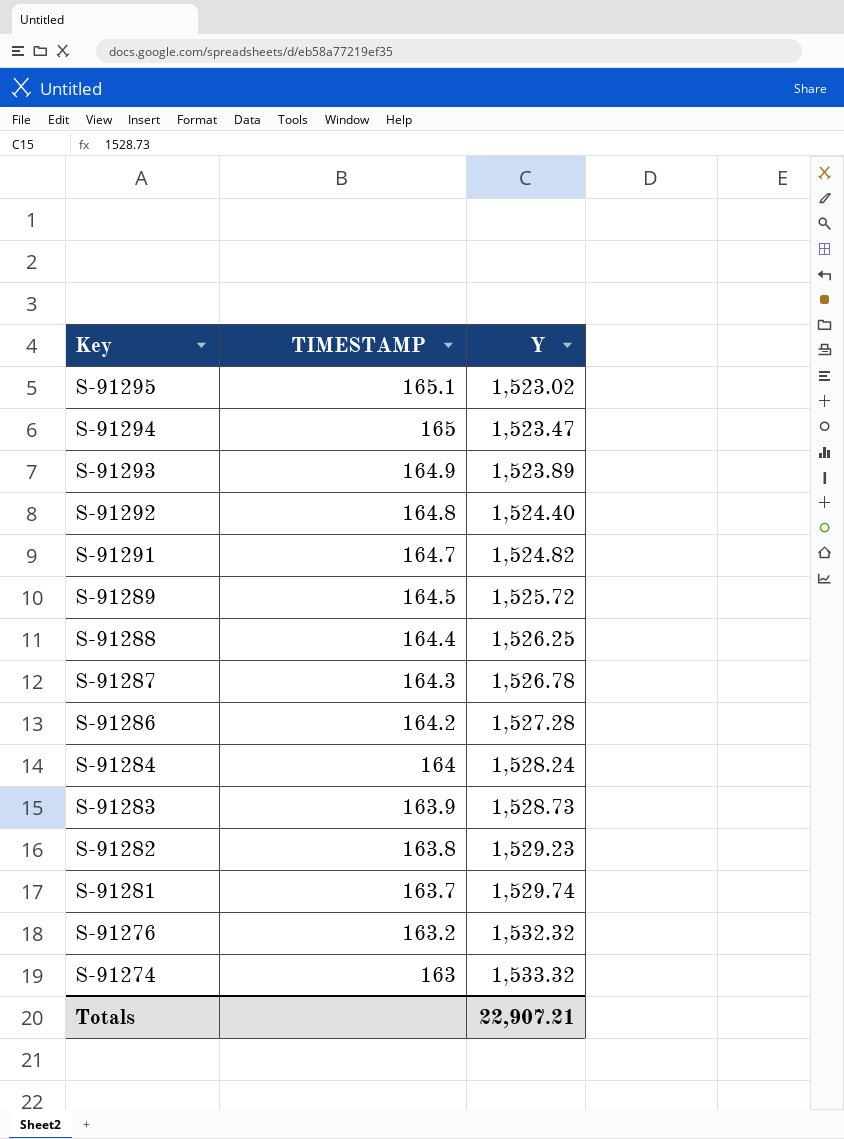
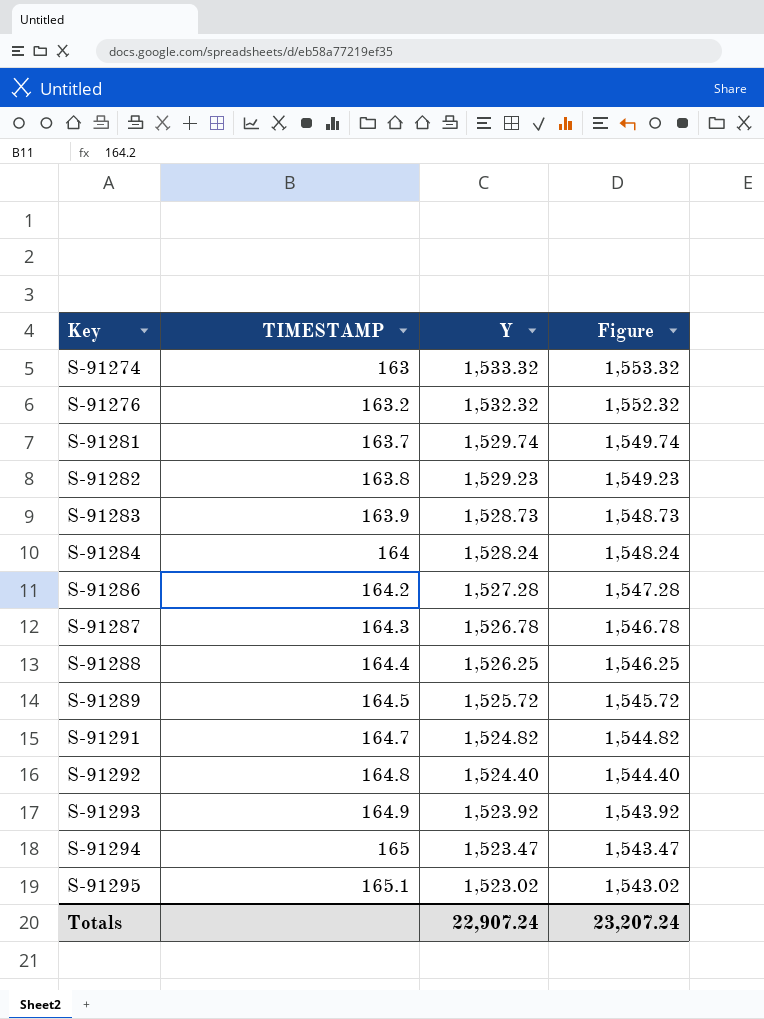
row order: Key descending -> Key ascending
column Figure | formula: none -> [Y] + 20
S-91293 | Y: 1,523.89 -> 1,523.92
Totals | Y: 22,907.21 -> 22,907.24

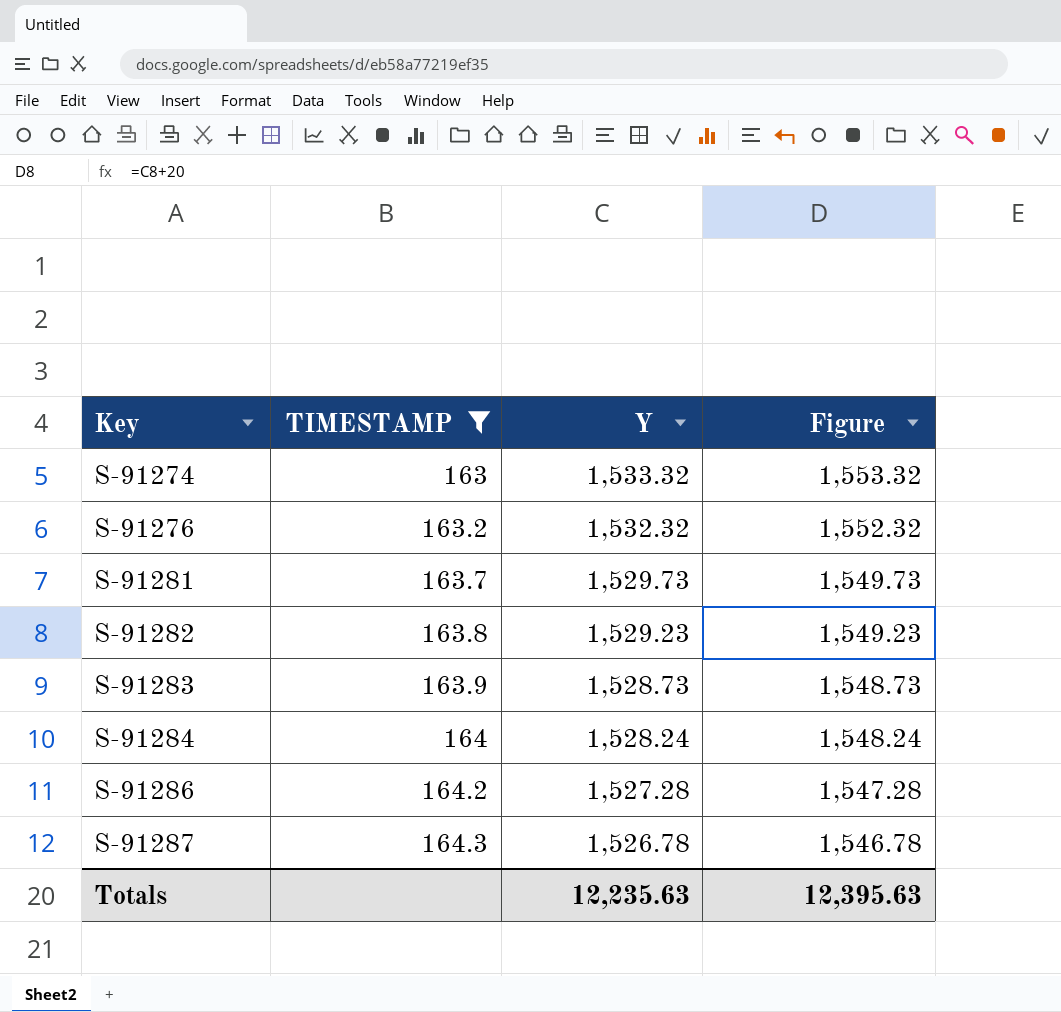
filter: none -> TIMESTAMP <= 164.3
S-91281 | Y: 1,529.74 -> 1,529.73
S-91281 | Figure: 1,549.74 -> 1,549.73
Totals | Y: 22,907.24 -> 12,235.63
Totals | Figure: 23,207.24 -> 12,395.63

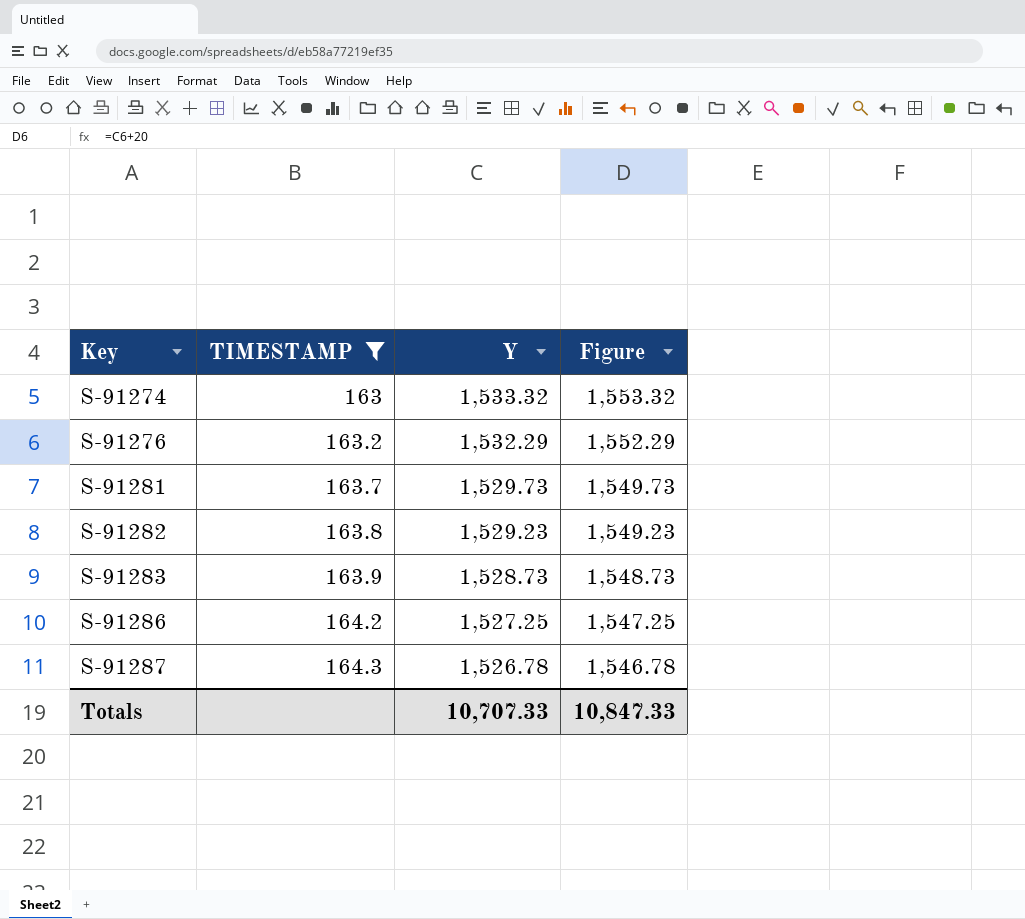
row S-91284: 164 | 1,528.24 | 1,548.24 -> none
S-91276 | Y: 1,532.32 -> 1,532.29
S-91276 | Figure: 1,552.32 -> 1,552.29
S-91286 | Y: 1,527.28 -> 1,527.25
S-91286 | Figure: 1,547.28 -> 1,547.25
Totals | Y: 12,235.63 -> 10,707.33
Totals | Figure: 12,395.63 -> 10,847.33

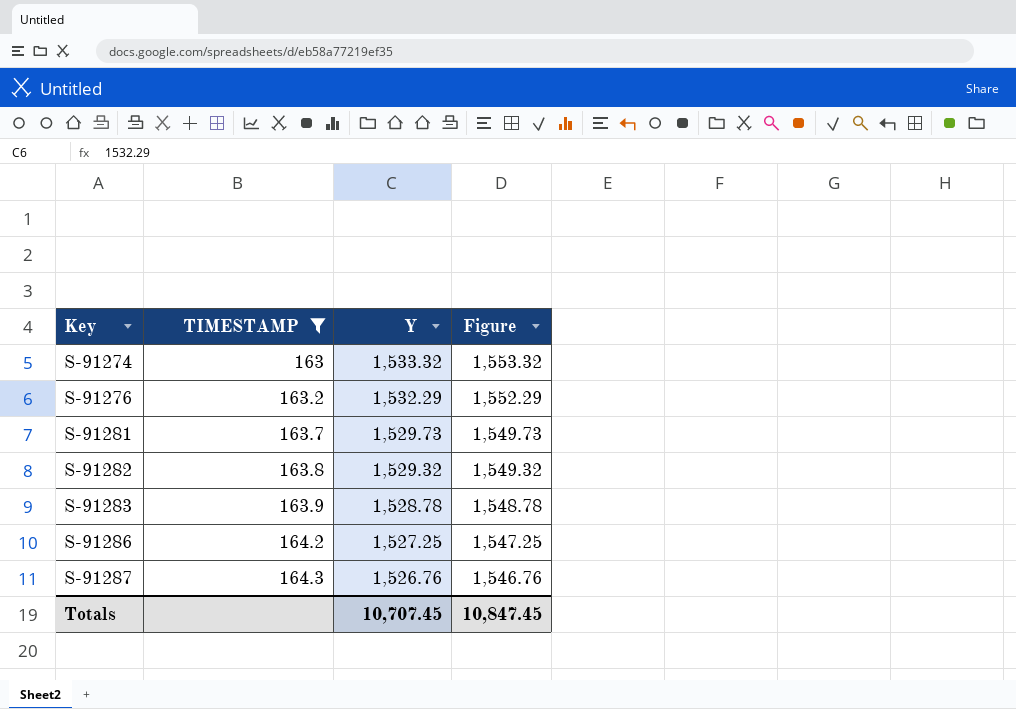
S-91282 | Y: 1,529.23 -> 1,529.32
S-91282 | Figure: 1,549.23 -> 1,549.32
S-91283 | Y: 1,528.73 -> 1,528.78
S-91283 | Figure: 1,548.73 -> 1,548.78
S-91287 | Y: 1,526.78 -> 1,526.76
S-91287 | Figure: 1,546.78 -> 1,546.76
Totals | Y: 10,707.33 -> 10,707.45
Totals | Figure: 10,847.33 -> 10,847.45

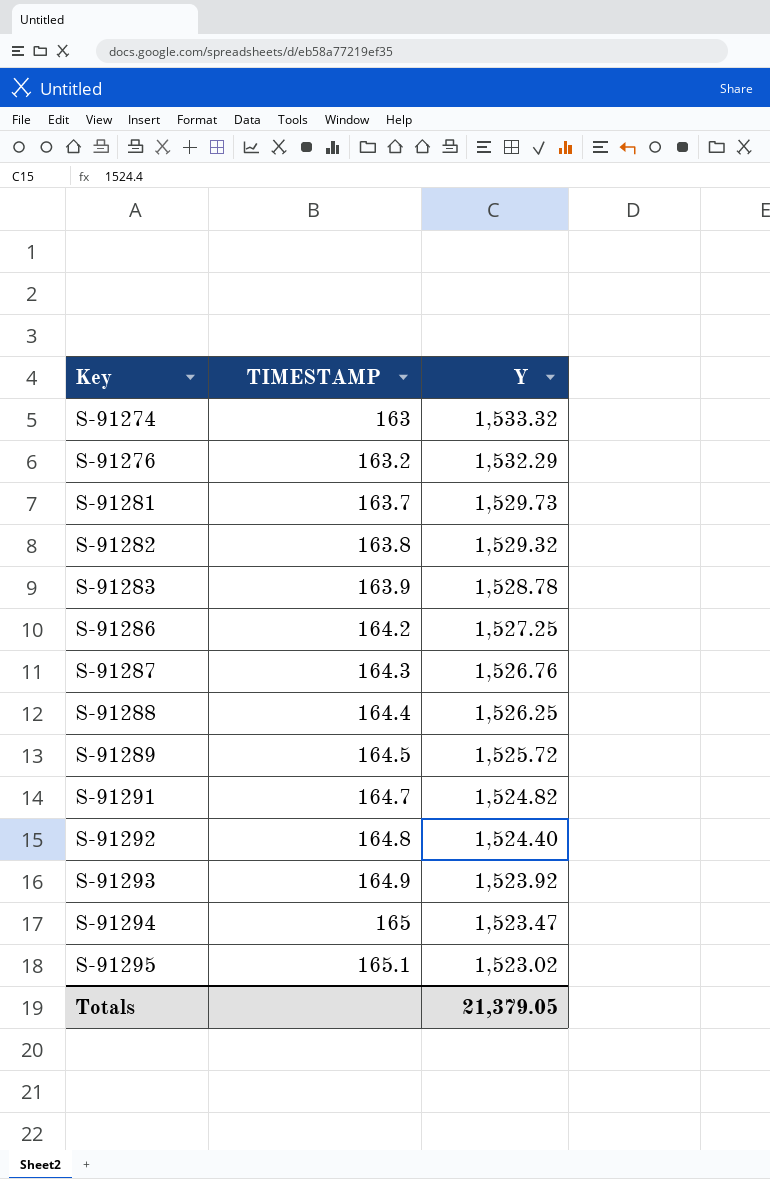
filter: TIMESTAMP <= 164.3 -> none
column Figure | formula: [Y] + 20 -> none
Totals | Y: 10,707.45 -> 21,379.05

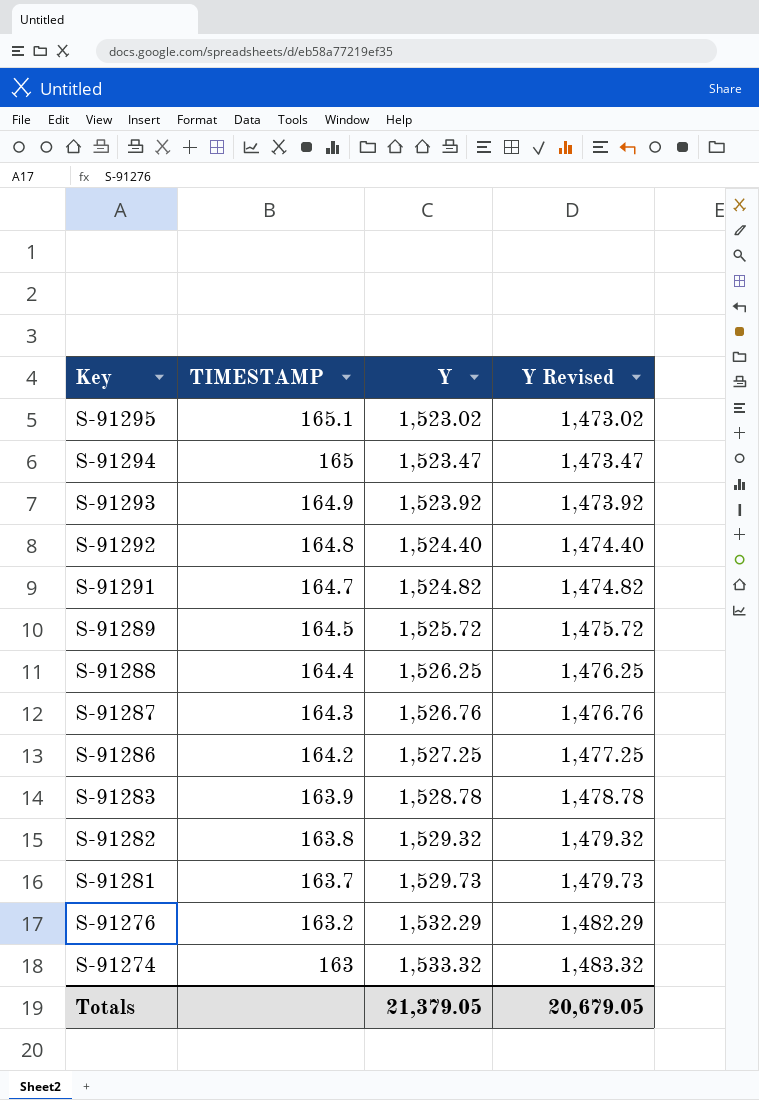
row order: Key ascending -> Key descending
column Y Revised | formula: none -> [Y] - 50

